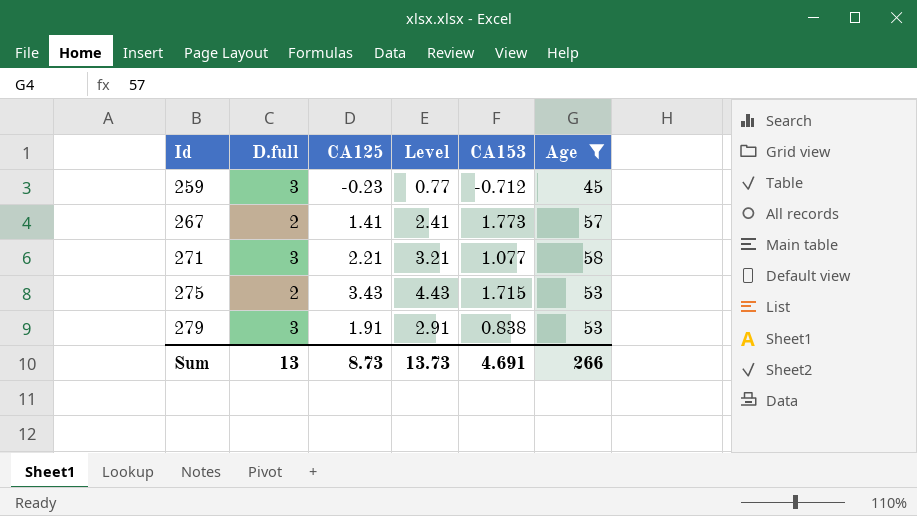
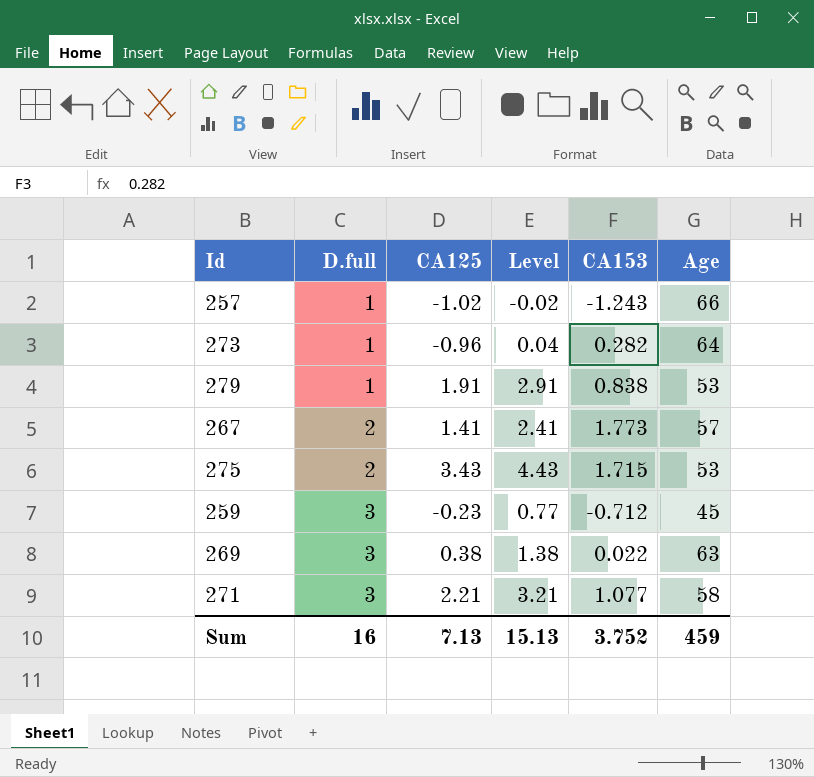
filter: Age <= 58 -> none
row order: Id ascending -> D.full ascending
279 | D.full: 3 -> 1
Sum | D.full: 13 -> 16
Sum | CA125: 8.73 -> 7.13
Sum | Level: 13.73 -> 15.13
Sum | CA153: 4.691 -> 3.752
Sum | Age: 266 -> 459

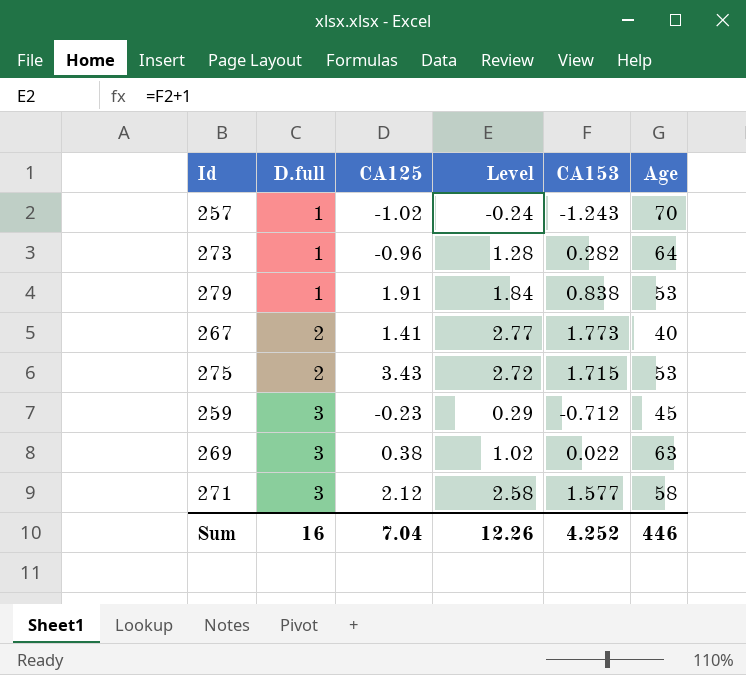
column Level | formula: [CA125] + 1 -> [CA153] + 1
257 | Age: 66 -> 70
267 | Age: 57 -> 40
271 | CA125: 2.21 -> 2.12
271 | CA153: 1.077 -> 1.577
Sum | CA125: 7.13 -> 7.04
Sum | Level: 15.13 -> 12.26
Sum | CA153: 3.752 -> 4.252
Sum | Age: 459 -> 446

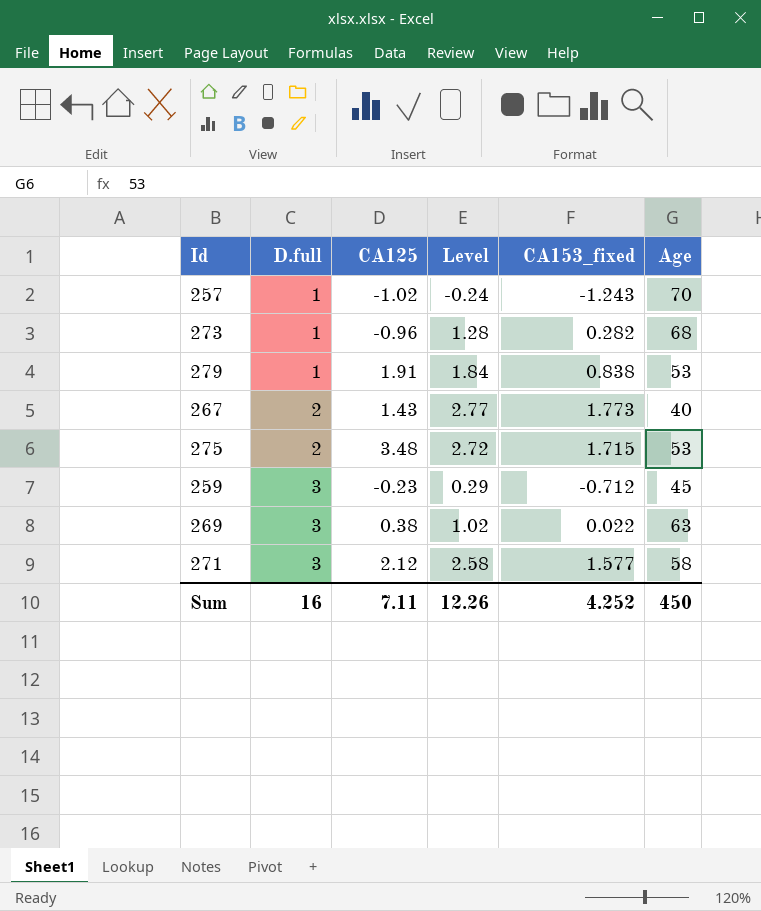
column name: CA153 -> CA153_fixed
273 | Age: 64 -> 68
267 | CA125: 1.41 -> 1.43
275 | CA125: 3.43 -> 3.48
Sum | CA125: 7.04 -> 7.11
Sum | Age: 446 -> 450

